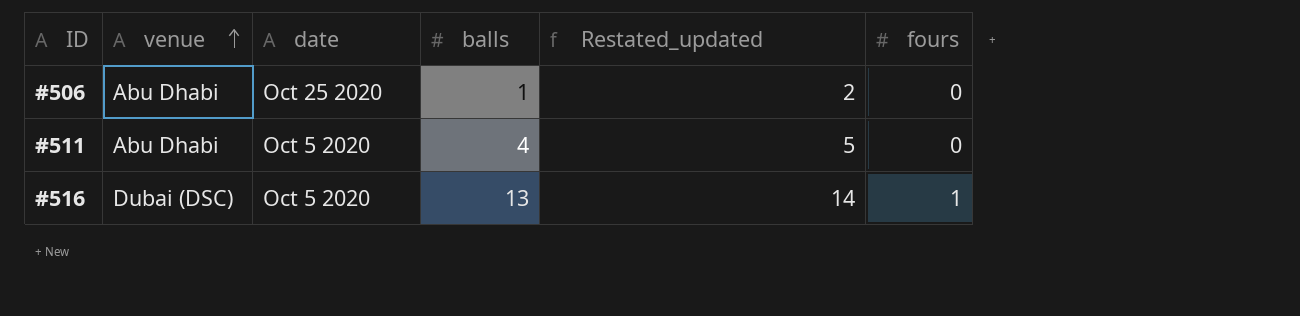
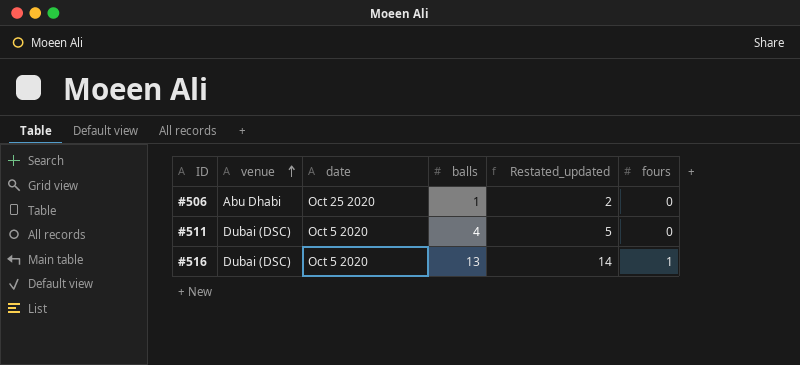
#511 | venue: Abu Dhabi -> Dubai (DSC)

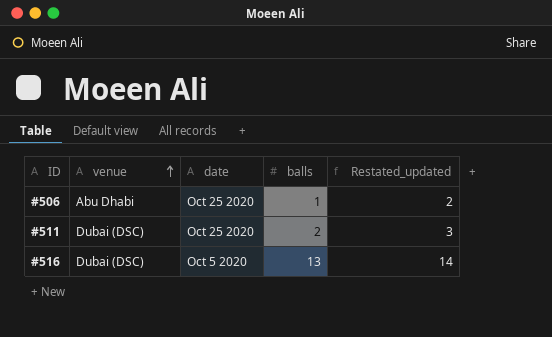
column fours | position: 6 -> none
#511 | date: Oct 5 2020 -> Oct 25 2020
#511 | balls: 4 -> 2
#511 | Restated_updated: 5 -> 3

